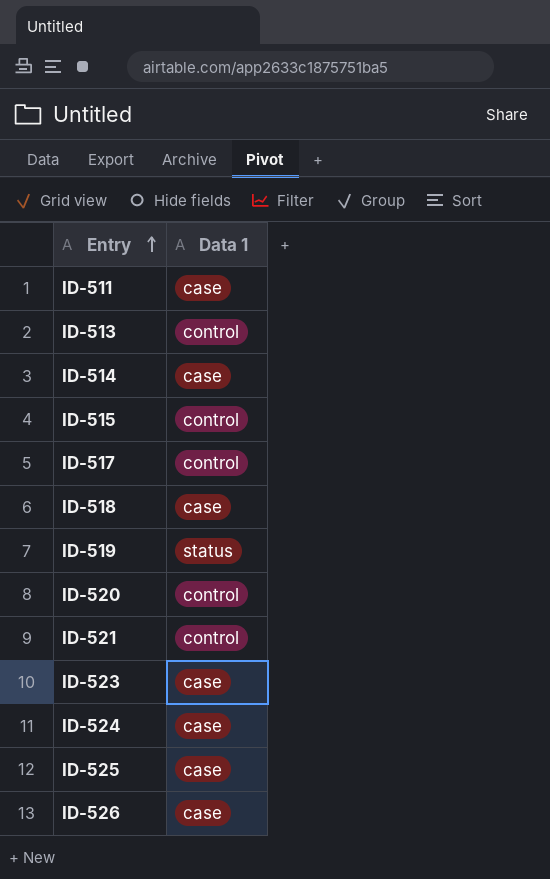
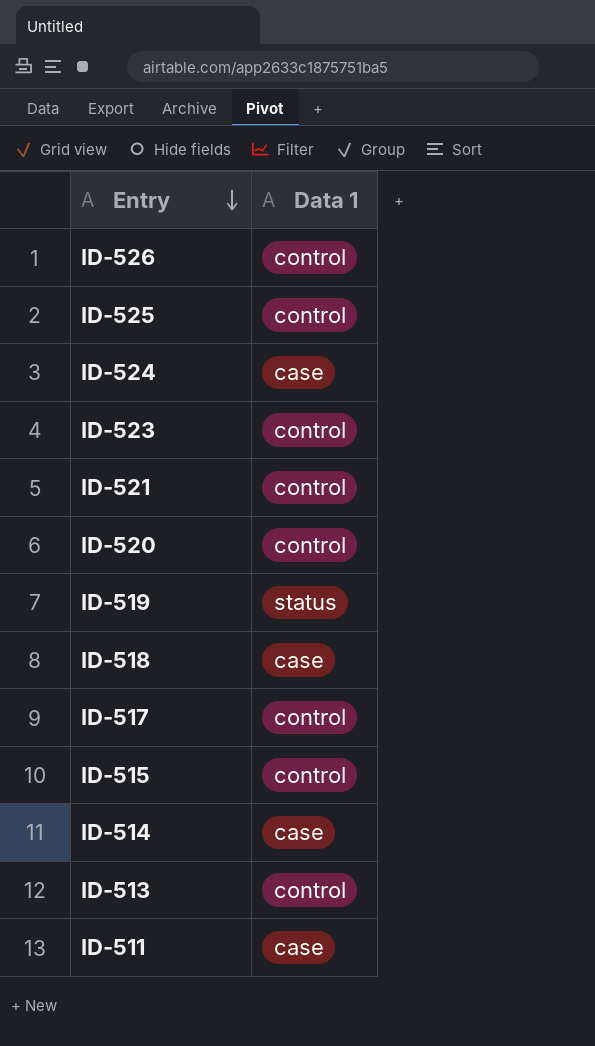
row order: Entry ascending -> Entry descending
ID-526 | Data 1: case -> control
ID-525 | Data 1: case -> control
ID-523 | Data 1: case -> control

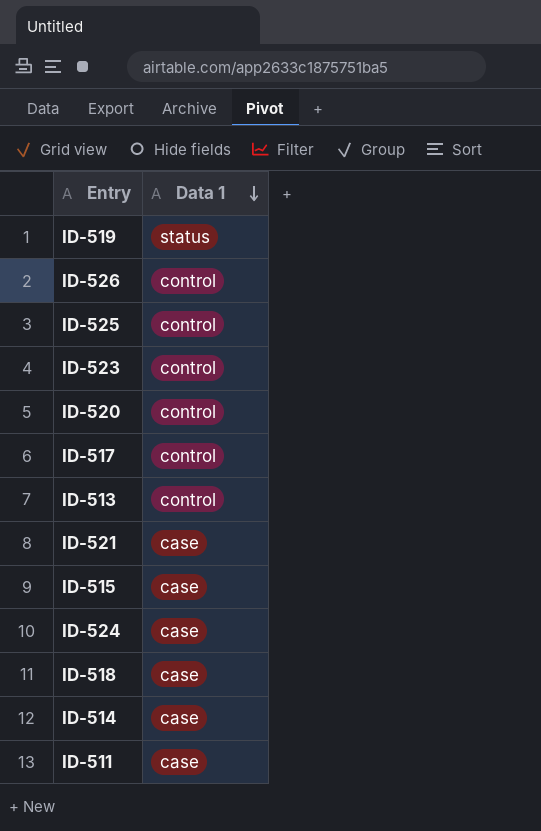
row order: Entry descending -> Data 1 descending
ID-521 | Data 1: control -> case
ID-515 | Data 1: control -> case

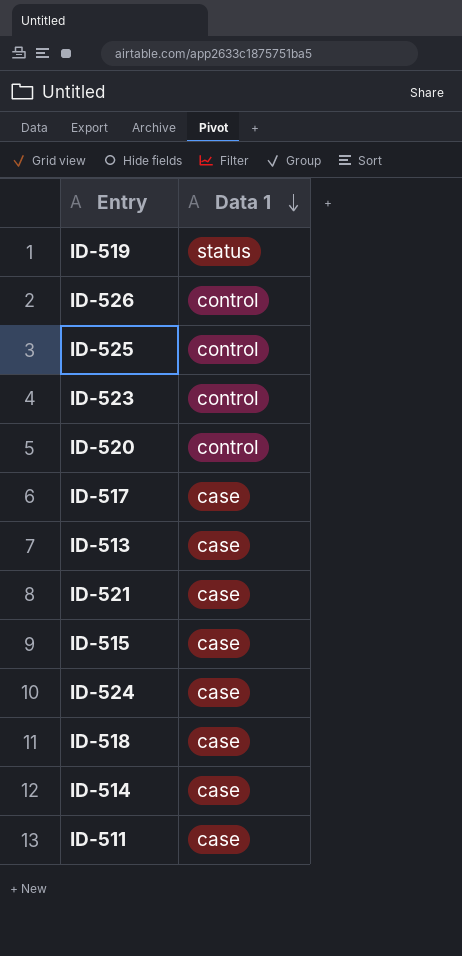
ID-517 | Data 1: control -> case
ID-513 | Data 1: control -> case

